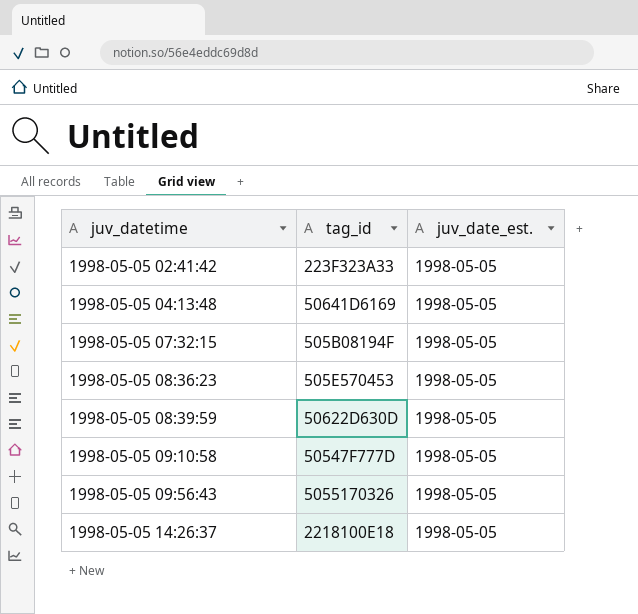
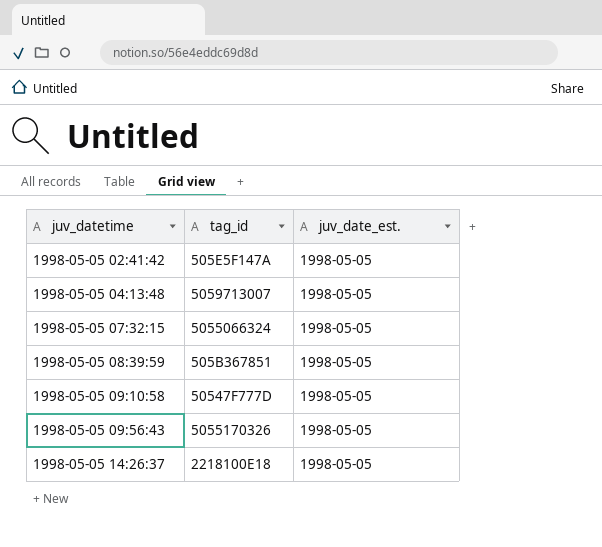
row 1998-05-05 08:36:23: 505E570453 | 1998-05-05 -> none
1998-05-05 02:41:42 | tag_id: 223F323A33 -> 505E5F147A
1998-05-05 04:13:48 | tag_id: 50641D6169 -> 5059713007
1998-05-05 07:32:15 | tag_id: 505B08194F -> 5055066324
1998-05-05 08:39:59 | tag_id: 50622D630D -> 505B367851

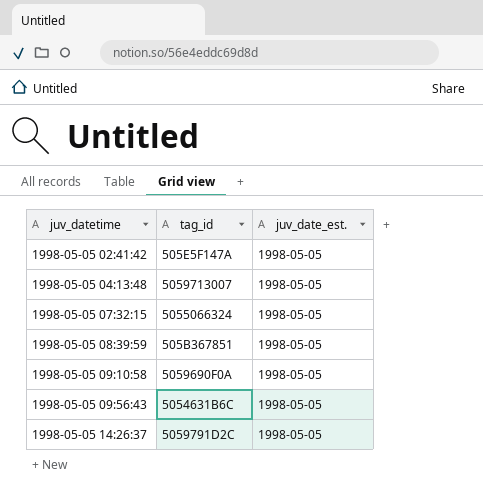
1998-05-05 09:10:58 | tag_id: 50547F777D -> 5059690F0A
1998-05-05 09:56:43 | tag_id: 5055170326 -> 5054631B6C
1998-05-05 14:26:37 | tag_id: 2218100E18 -> 5059791D2C

